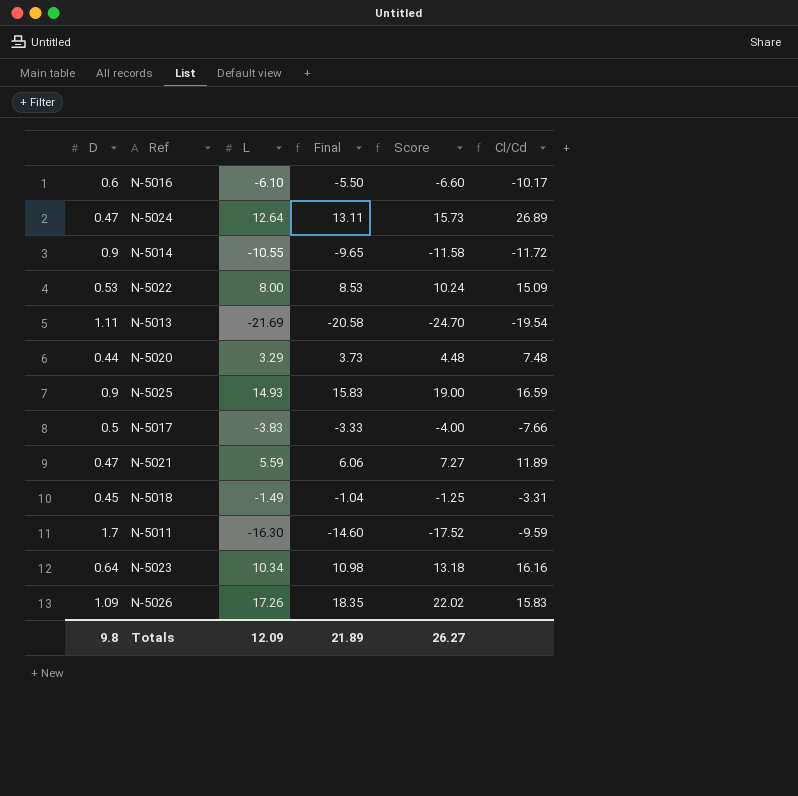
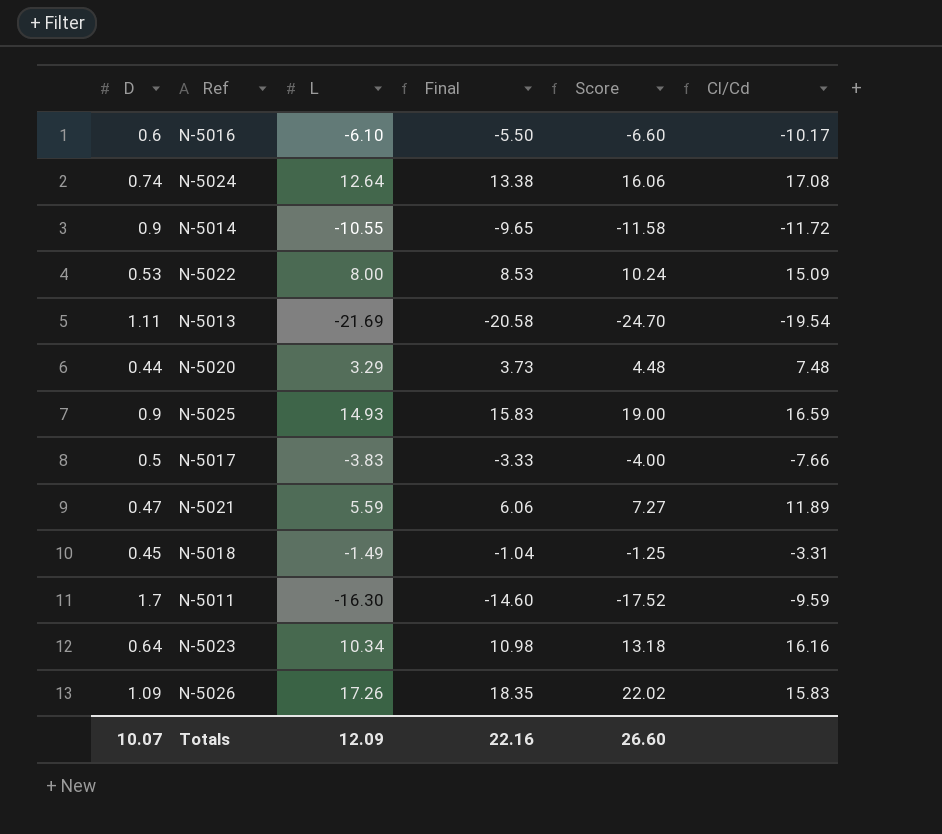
N-5024 | D: 0.47 -> 0.74
N-5024 | Final: 13.11 -> 13.38
N-5024 | Score: 15.73 -> 16.06
N-5024 | Cl/Cd: 26.89 -> 17.08
Totals | D: 9.8 -> 10.07
Totals | Final: 21.89 -> 22.16
Totals | Score: 26.27 -> 26.60

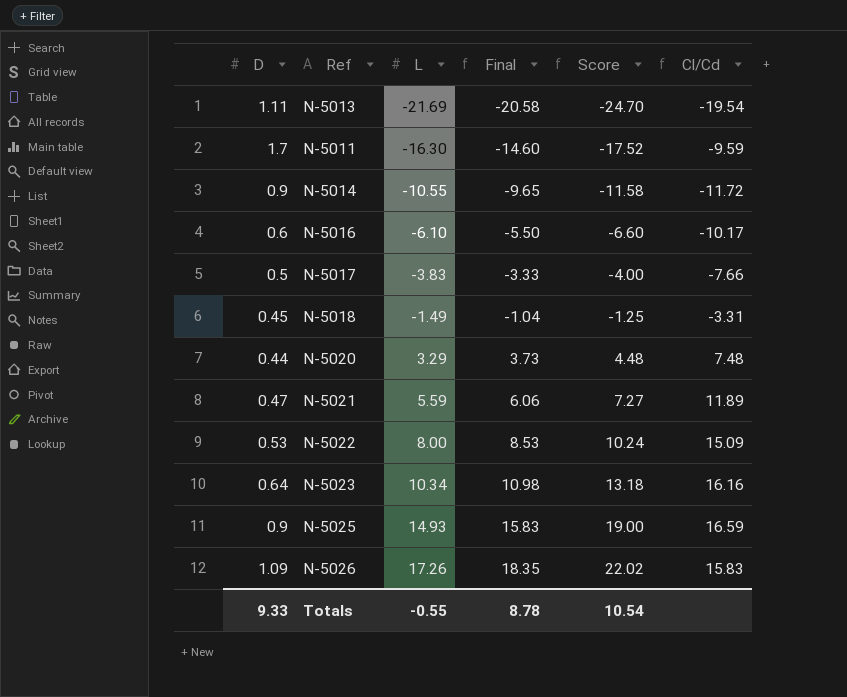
row order: none -> L ascending
row N-5024: 0.74 | 12.64 | 13.38 | 16.06 | 17.08 -> none
Totals | D: 10.07 -> 9.33
Totals | L: 12.09 -> -0.55
Totals | Final: 22.16 -> 8.78
Totals | Score: 26.60 -> 10.54

